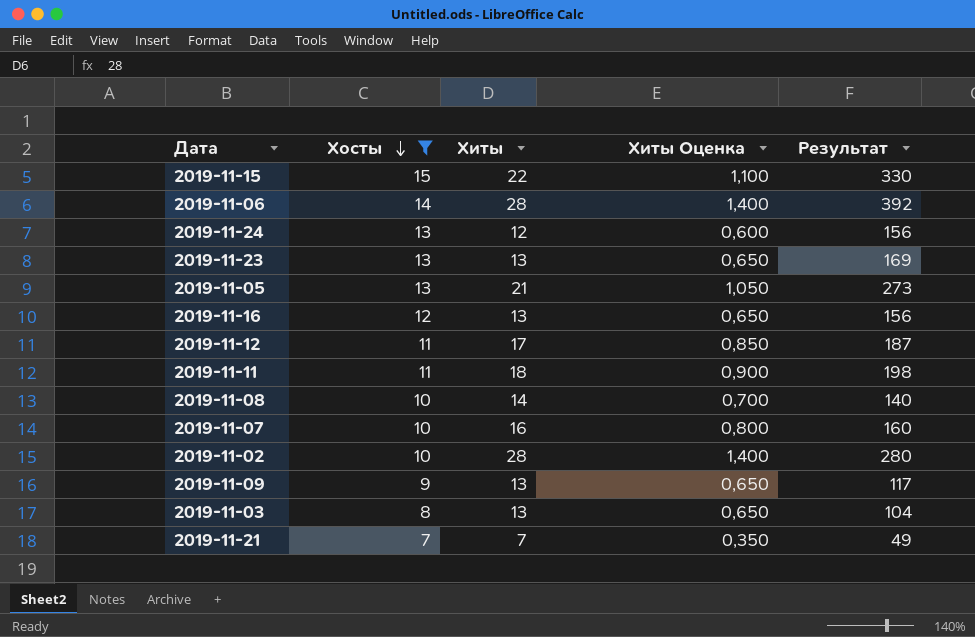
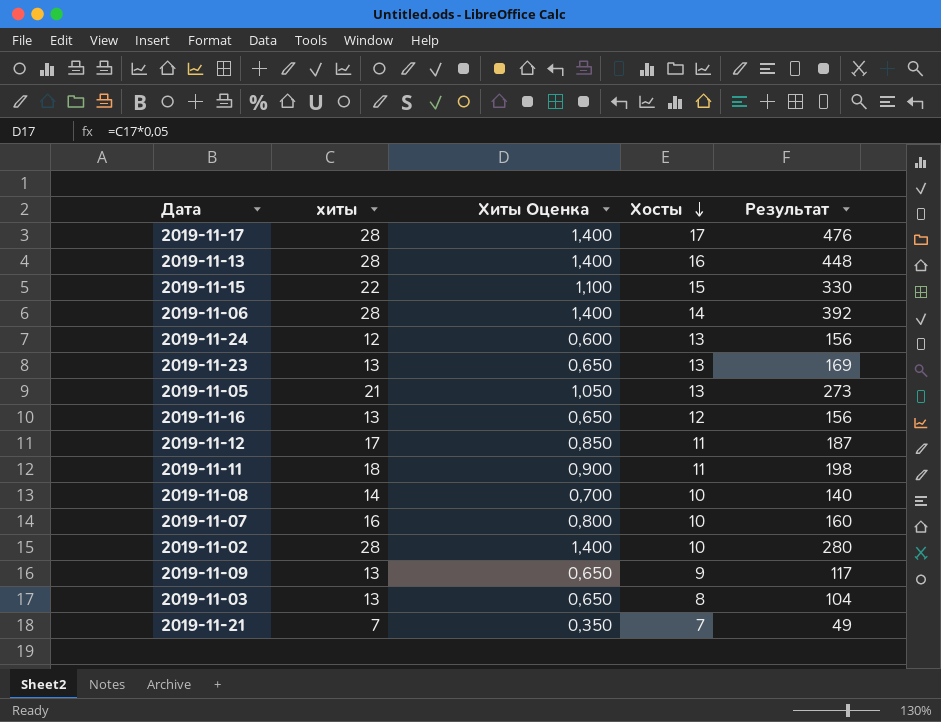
filter: Хосты <= 15 -> none
column name: Хиты -> хиты
column Хосты | position: 2 -> 4

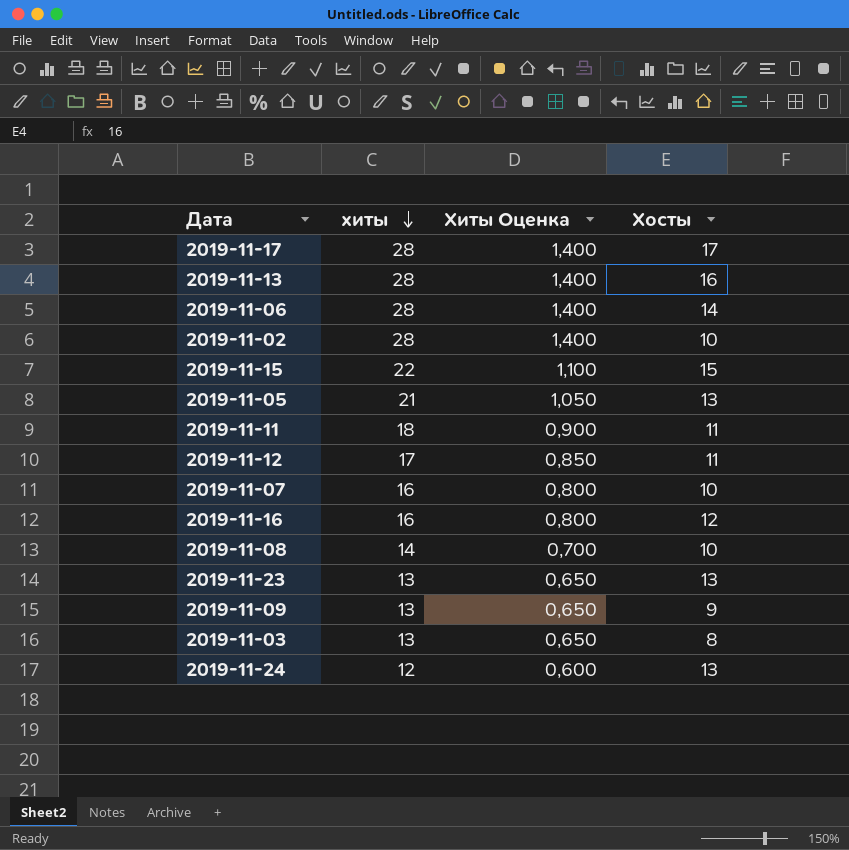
row order: Хосты descending -> хиты descending
column Результат | formula: [хиты] * [Хосты] -> none
row 2019-11-21: 7 | 0,350 | 7 | 49 -> none
2019-11-16 | хиты: 13 -> 16
2019-11-16 | Хиты Оценка: 0,650 -> 0,800

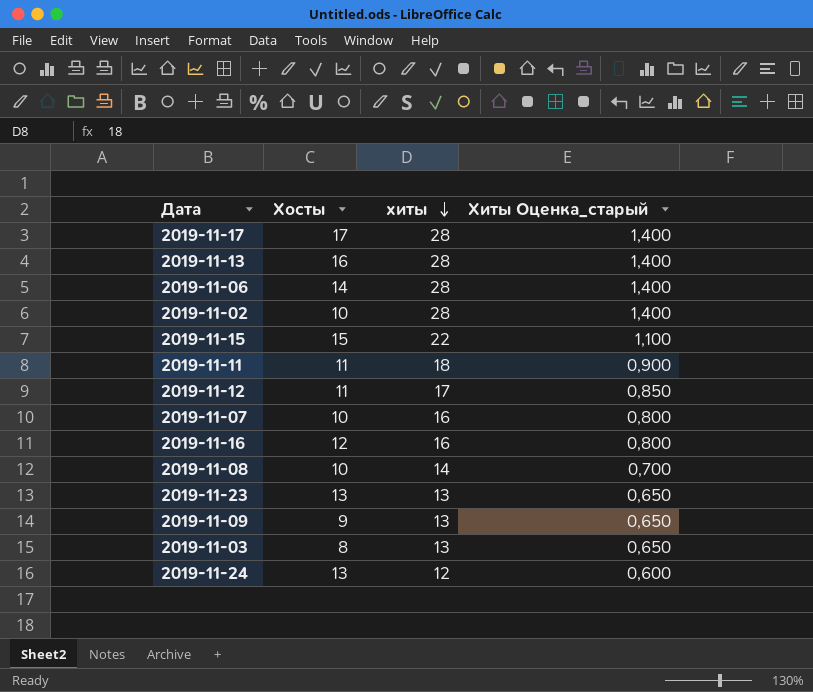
column Хосты | position: 4 -> 2
column name: Хиты Оценка -> Хиты Оценка_старый
row 2019-11-05: 21 | 1,050 | 13 -> none

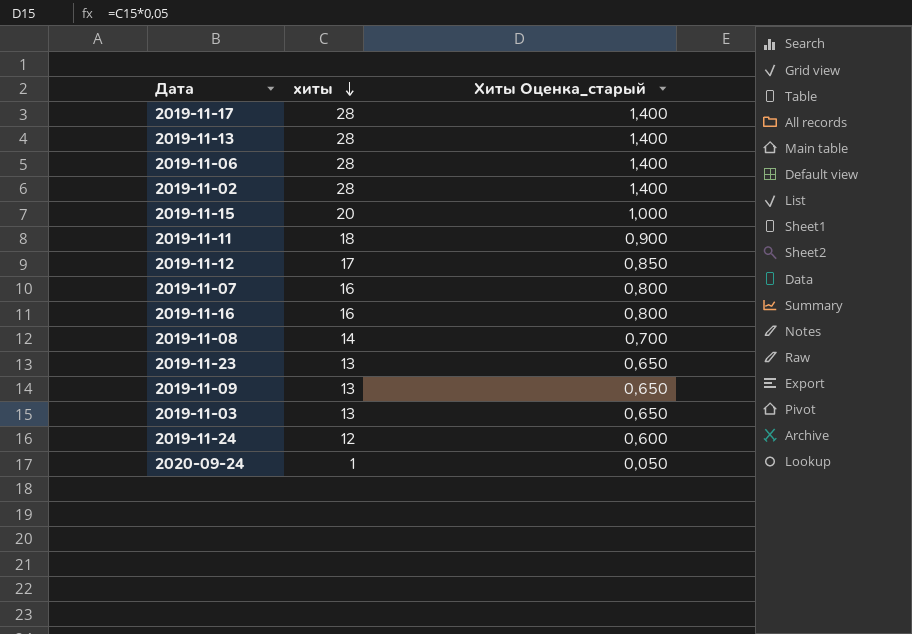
column Хосты | position: 2 -> none
2019-11-15 | хиты: 22 -> 20
2019-11-15 | Хиты Оценка_старый: 1,100 -> 1,000
row 2020-09-24: none -> 1 | 0,050

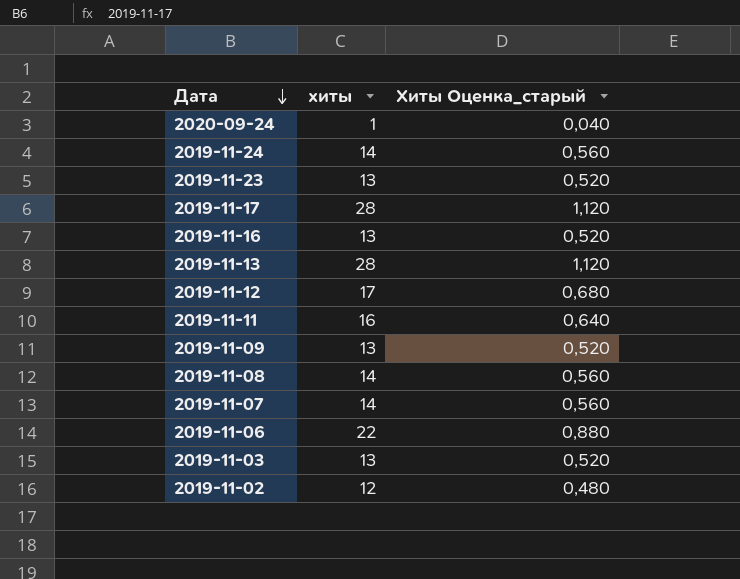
row order: хиты descending -> Дата descending
column Хиты Оценка_старый | formula: [хиты] * 0,05 -> [хиты] * 0,04
row 2019-11-15: 20 | 1,000 -> none
2019-11-24 | хиты: 12 -> 14
2019-11-16 | хиты: 16 -> 13
2019-11-11 | хиты: 18 -> 16
2019-11-07 | хиты: 16 -> 14
2019-11-06 | хиты: 28 -> 22
2019-11-02 | хиты: 28 -> 12

